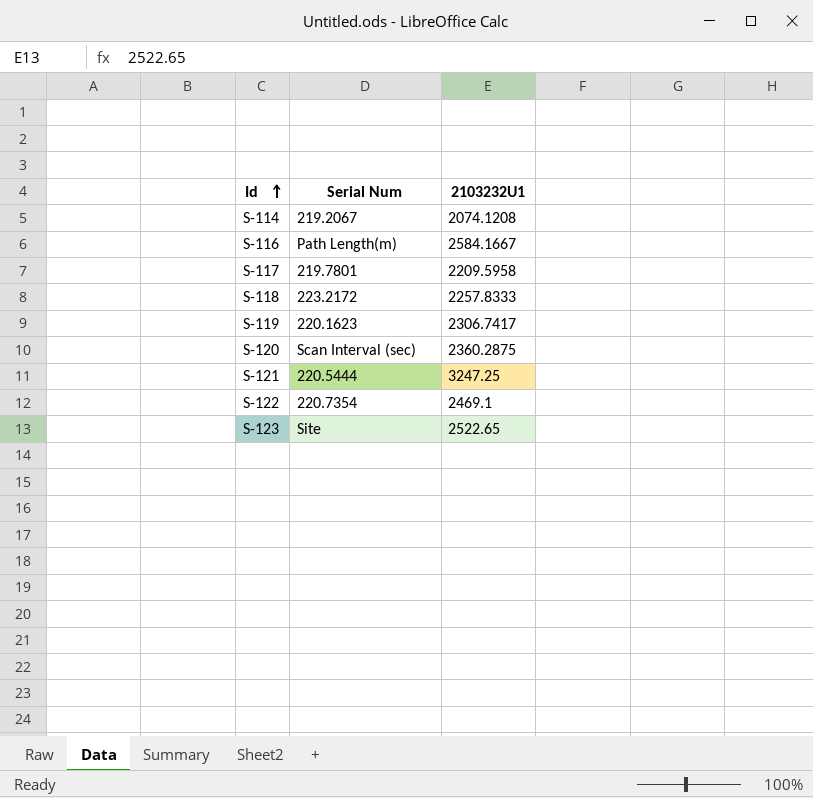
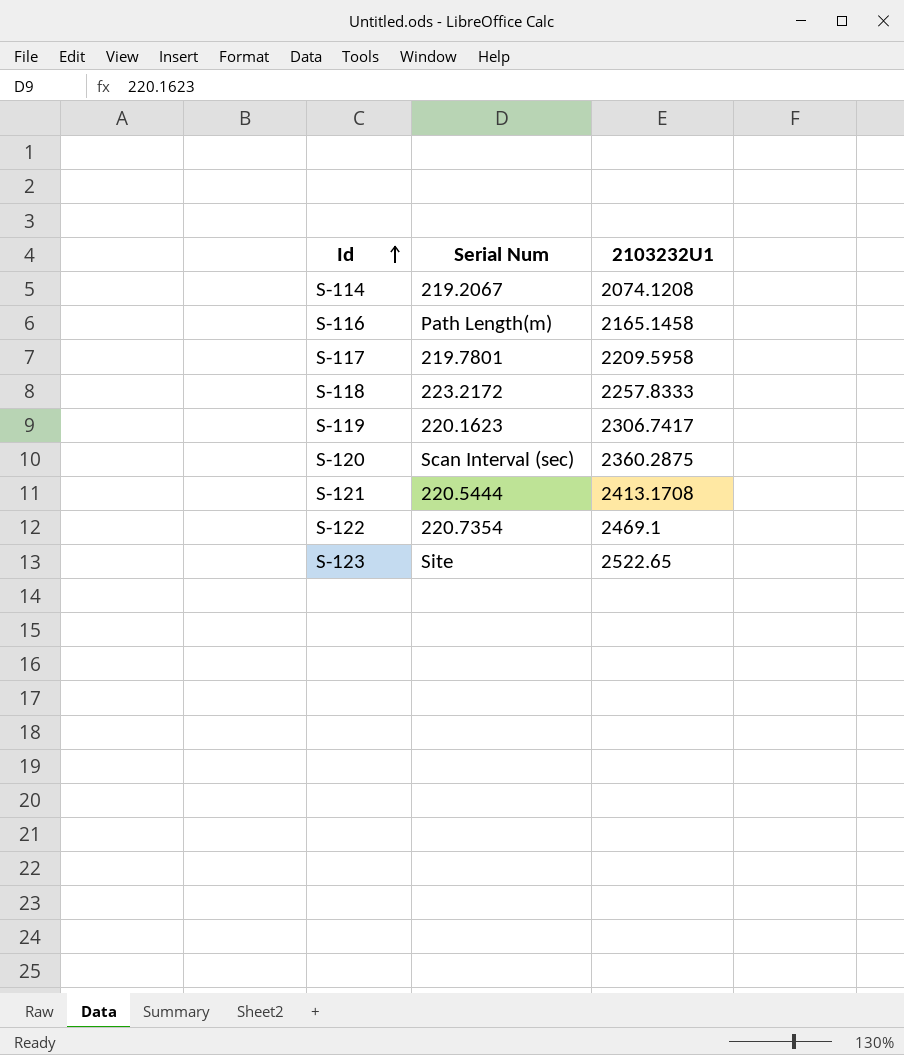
S-116 | 2103232U1: 2584.1667 -> 2165.1458
S-121 | 2103232U1: 3247.25 -> 2413.1708

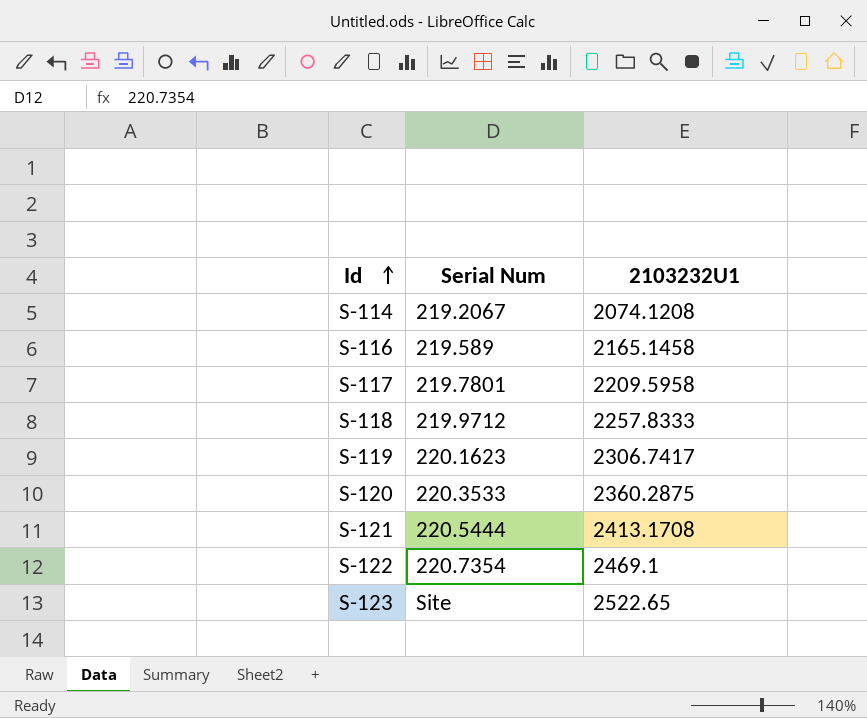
S-116 | Serial Num: Path Length(m) -> 219.589
S-118 | Serial Num: 223.2172 -> 219.9712
S-120 | Serial Num: Scan Interval (sec) -> 220.3533

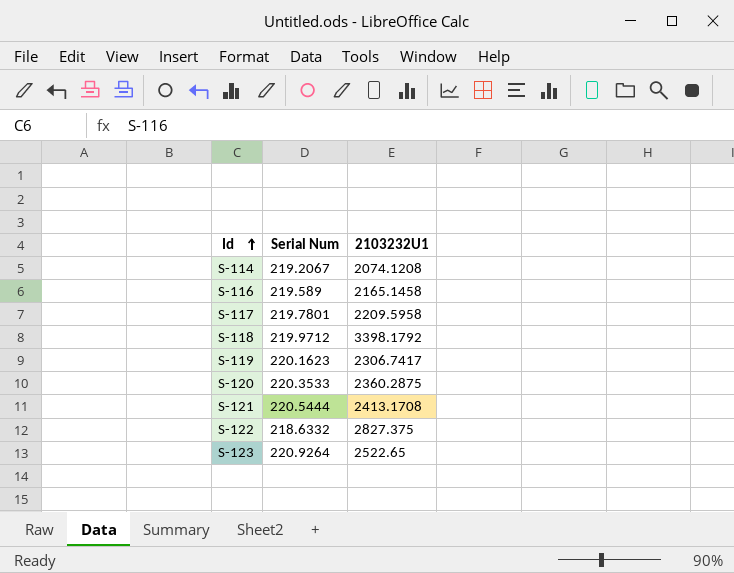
S-118 | 2103232U1: 2257.8333 -> 3398.1792
S-122 | Serial Num: 220.7354 -> 218.6332
S-122 | 2103232U1: 2469.1 -> 2827.375
S-123 | Serial Num: Site -> 220.9264

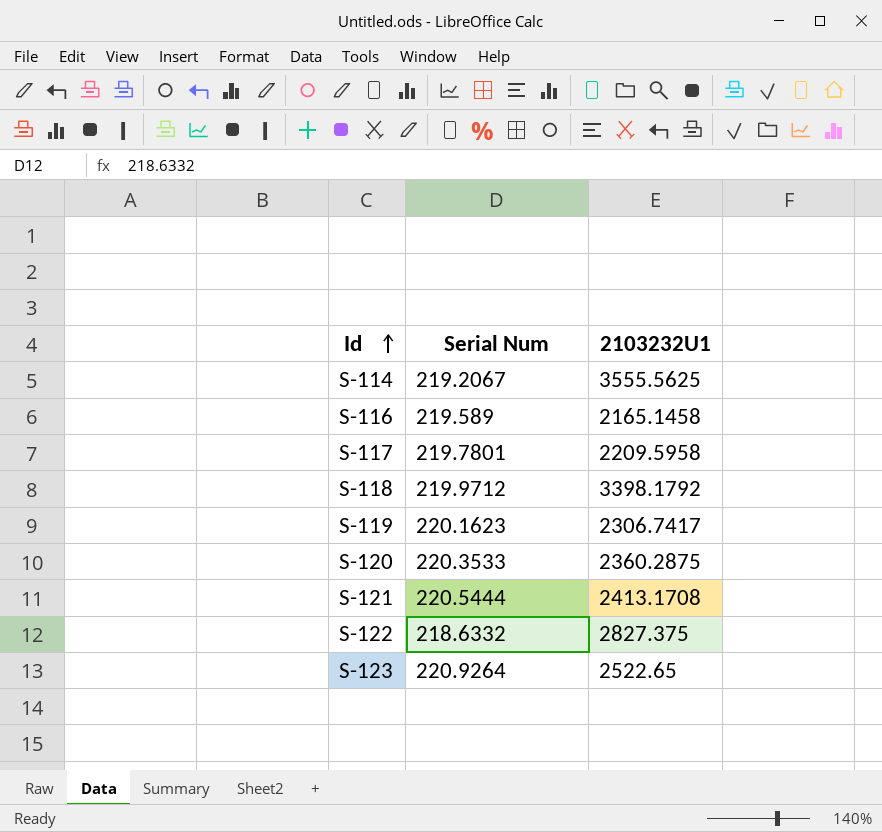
S-114 | 2103232U1: 2074.1208 -> 3555.5625

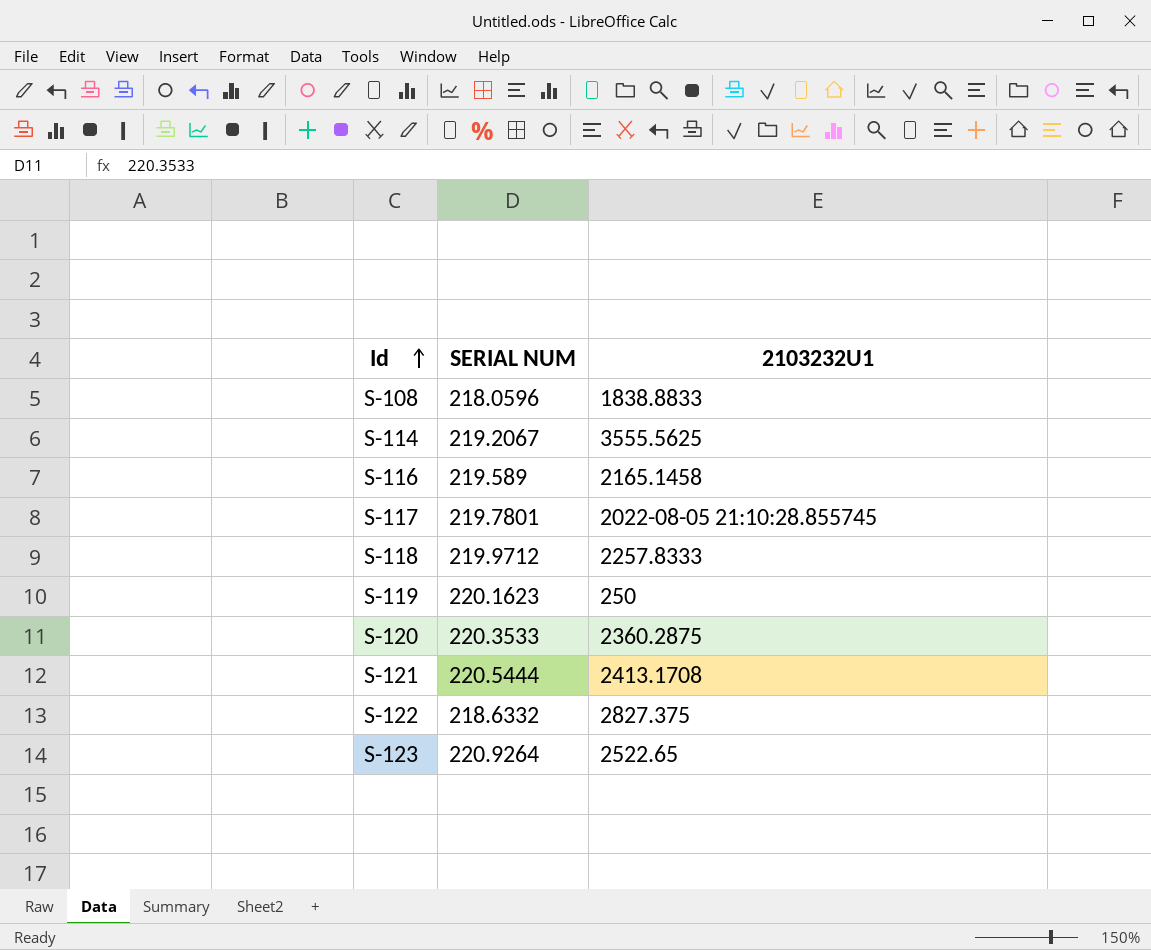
column name: Serial Num -> SERIAL NUM
row S-108: none -> 218.0596 | 1838.8833
S-117 | 2103232U1: 2209.5958 -> 2022-08-05 21:10:28.855745
S-118 | 2103232U1: 3398.1792 -> 2257.8333
S-119 | 2103232U1: 2306.7417 -> 250

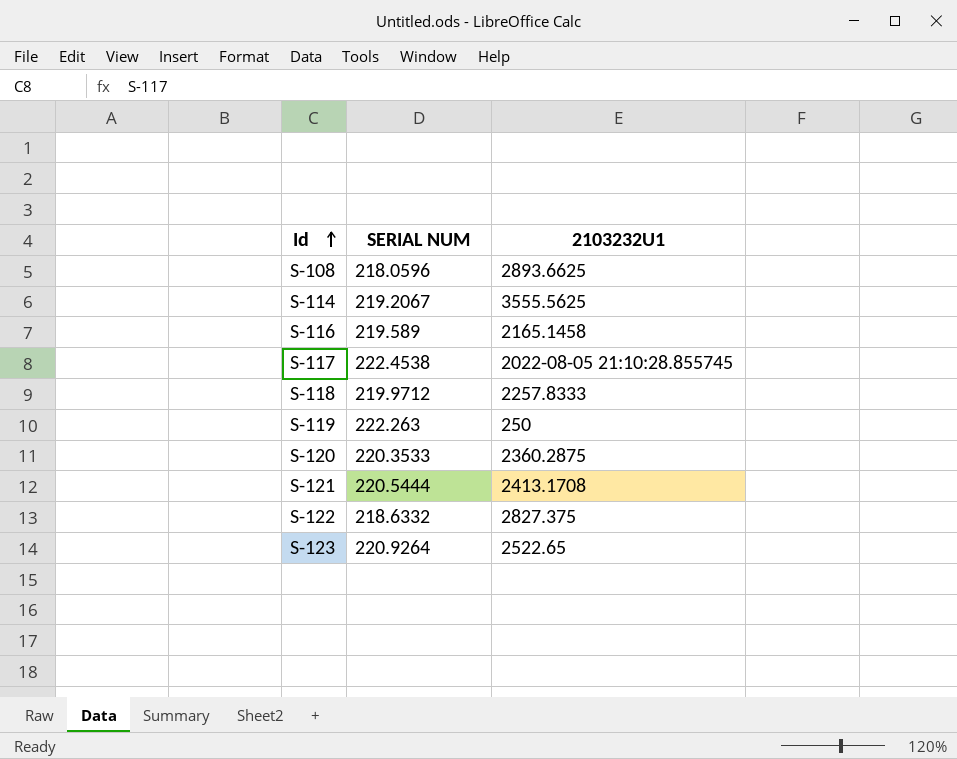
S-108 | 2103232U1: 1838.8833 -> 2893.6625
S-117 | SERIAL NUM: 219.7801 -> 222.4538
S-119 | SERIAL NUM: 220.1623 -> 222.263

